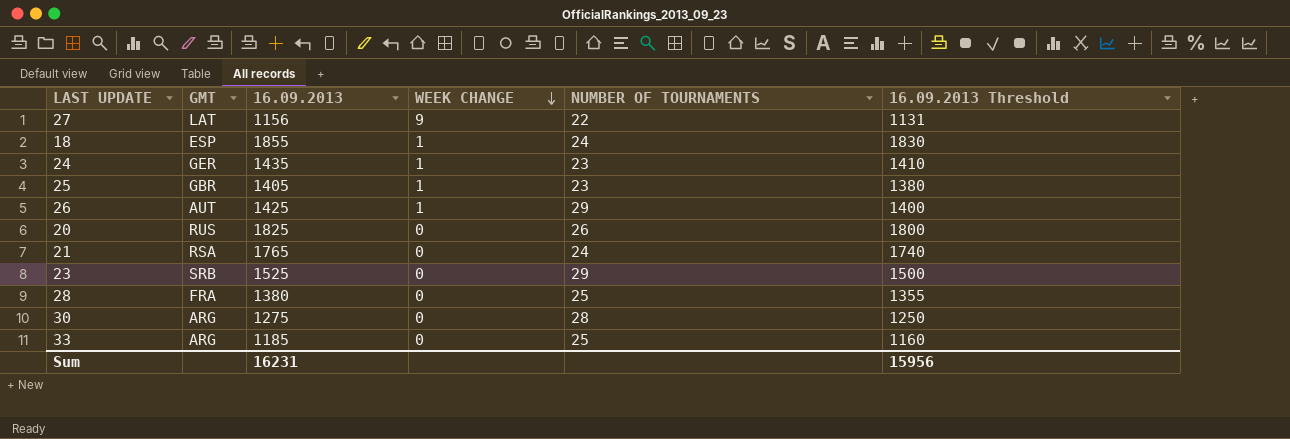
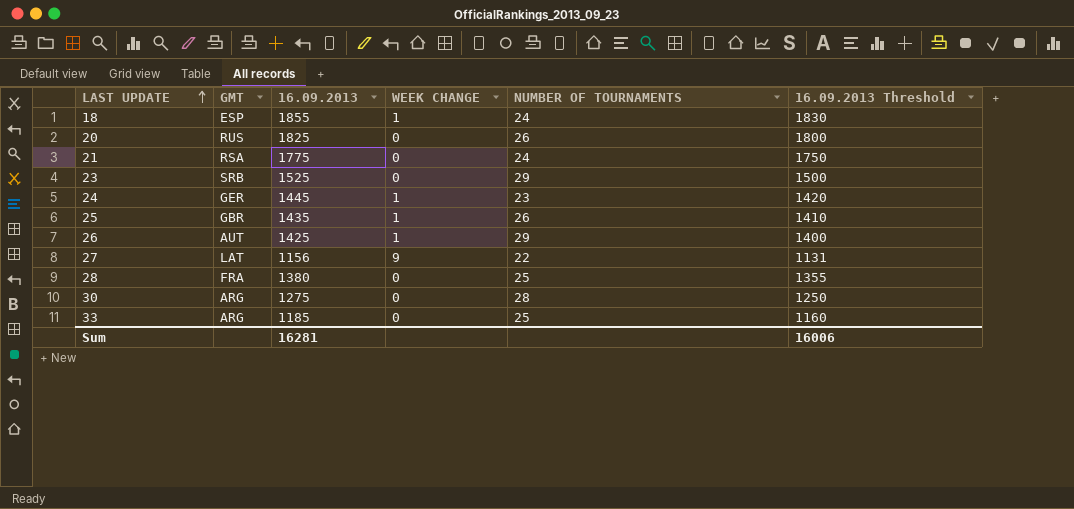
row order: WEEK CHANGE descending -> LAST UPDATE ascending
21 | 16.09.2013: 1765 -> 1775
21 | 16.09.2013 Threshold: 1740 -> 1750
24 | 16.09.2013: 1435 -> 1445
24 | 16.09.2013 Threshold: 1410 -> 1420
25 | 16.09.2013: 1405 -> 1435
25 | NUMBER OF TOURNAMENTS: 23 -> 26
25 | 16.09.2013 Threshold: 1380 -> 1410
Sum | 16.09.2013: 16231 -> 16281
Sum | 16.09.2013 Threshold: 15956 -> 16006

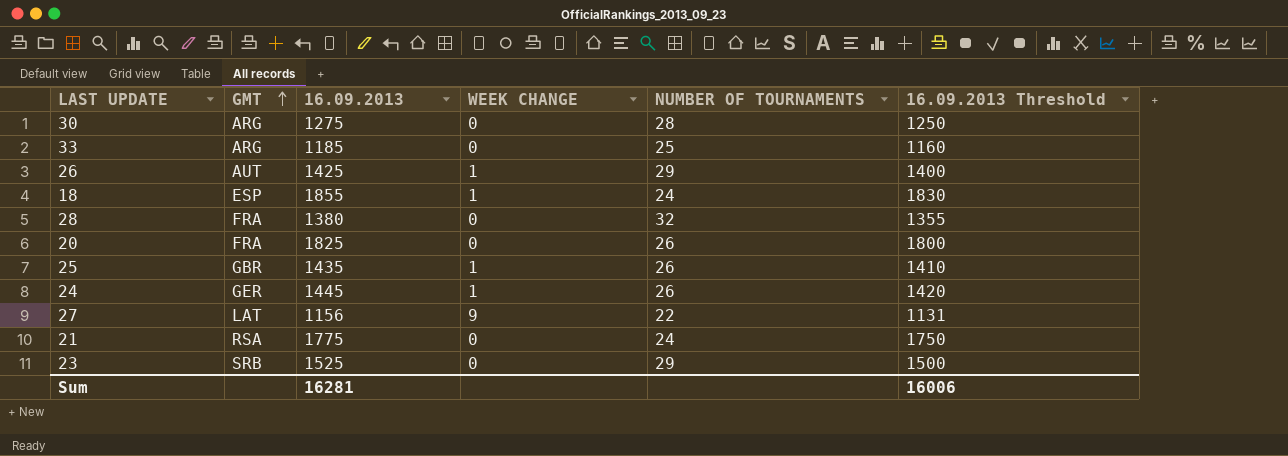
row order: LAST UPDATE ascending -> GMT ascending
28 | NUMBER OF TOURNAMENTS: 25 -> 32
20 | GMT: RUS -> FRA
24 | NUMBER OF TOURNAMENTS: 23 -> 26

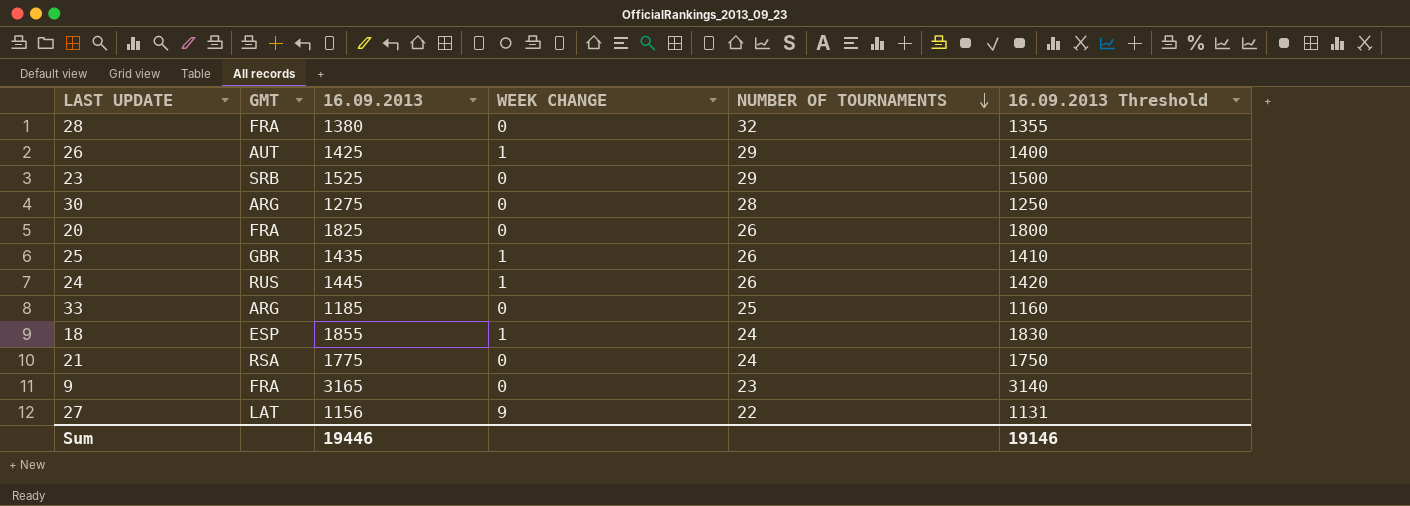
row order: GMT ascending -> NUMBER OF TOURNAMENTS descending
24 | GMT: GER -> RUS
row 9: none -> FRA | 3165 | 0 | 23 | 3140
Sum | 16.09.2013: 16281 -> 19446
Sum | 16.09.2013 Threshold: 16006 -> 19146

